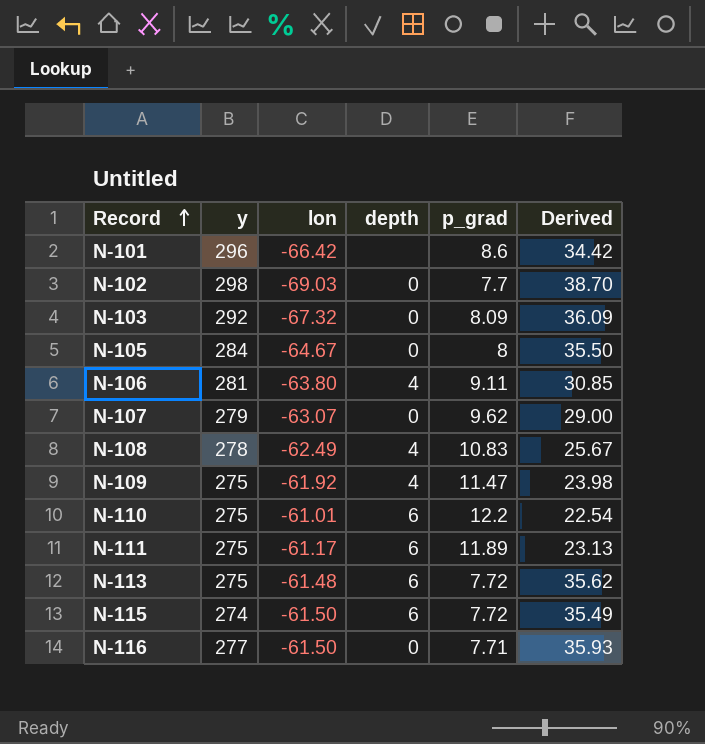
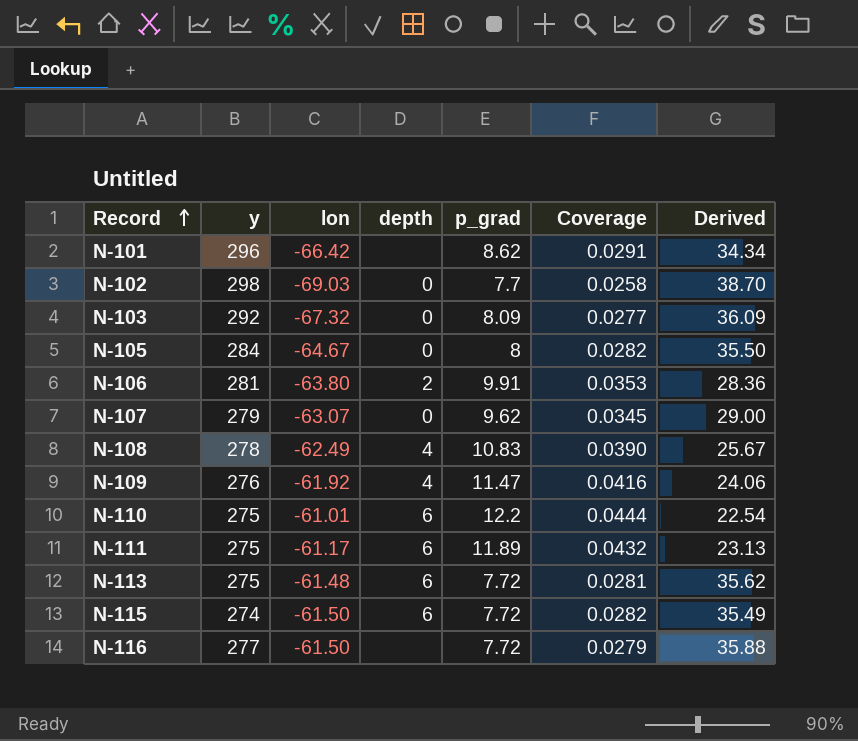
column Coverage | formula: none -> [p_grad] / [y]
N-101 | p_grad: 8.6 -> 8.62
N-101 | Derived: 34.42 -> 34.34
N-106 | depth: 4 -> 2
N-106 | p_grad: 9.11 -> 9.91
N-106 | Derived: 30.85 -> 28.36
N-109 | y: 275 -> 276
N-109 | Derived: 23.98 -> 24.06
N-116 | depth: 0 -> none
N-116 | p_grad: 7.71 -> 7.72
N-116 | Derived: 35.93 -> 35.88

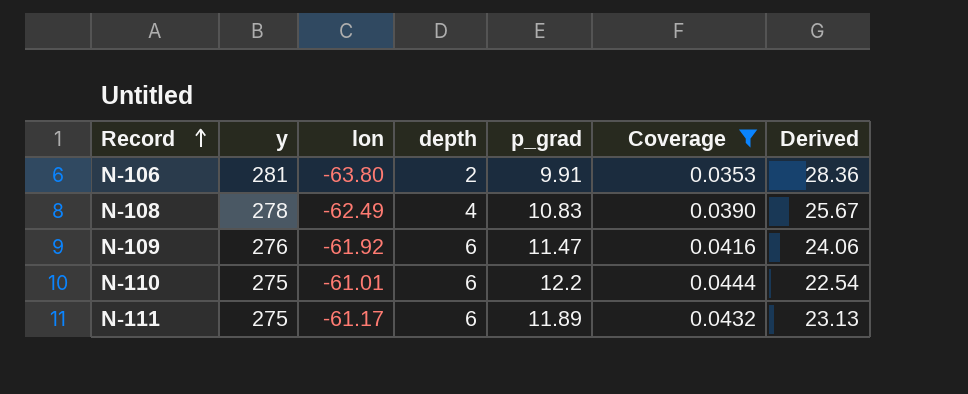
filter: none -> Coverage >= 0.0353
N-109 | depth: 4 -> 6

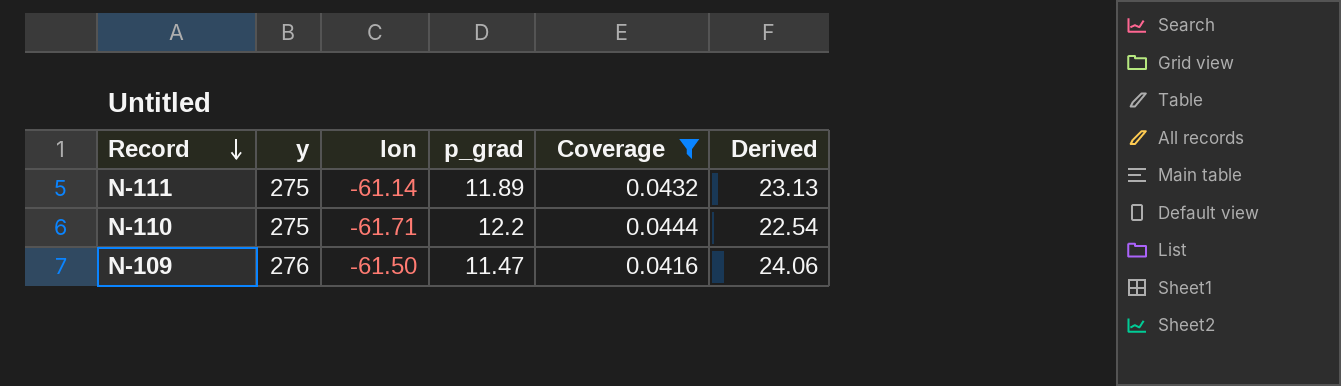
row order: Record ascending -> Record descending
column depth | position: 4 -> none
row N-106: 281 | -63.80 | 2 | 9.91 | 0.0353 | 28.36 -> none
row N-108: 278 | -62.49 | 4 | 10.83 | 0.0390 | 25.67 -> none
N-111 | lon: -61.17 -> -61.14
N-110 | lon: -61.01 -> -61.71
N-109 | lon: -61.92 -> -61.50

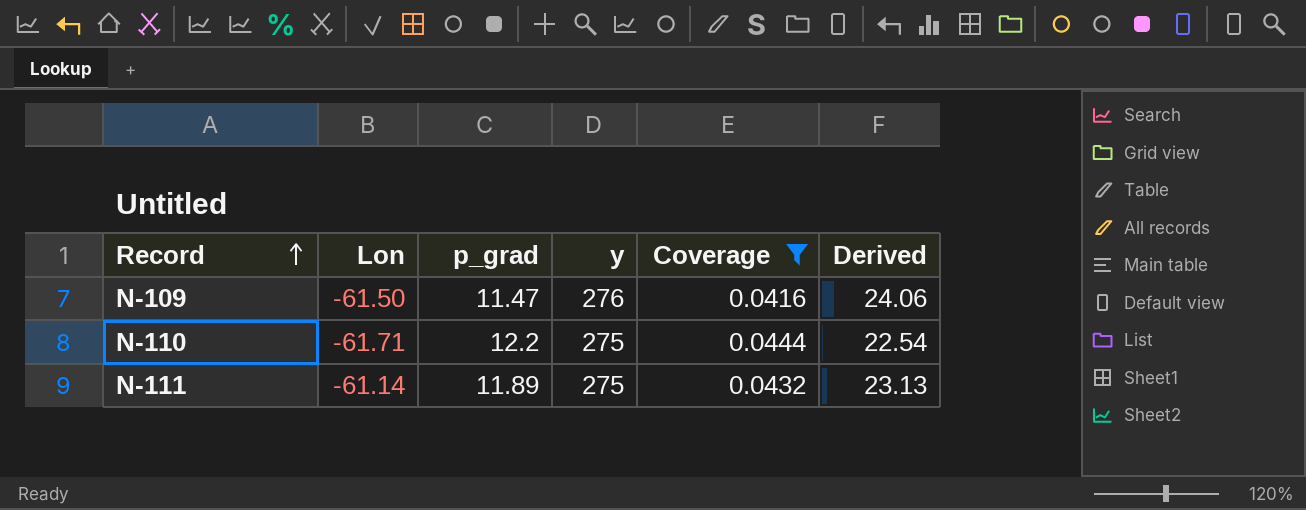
row order: Record descending -> Record ascending
column name: lon -> Lon
column y | position: 2 -> 4

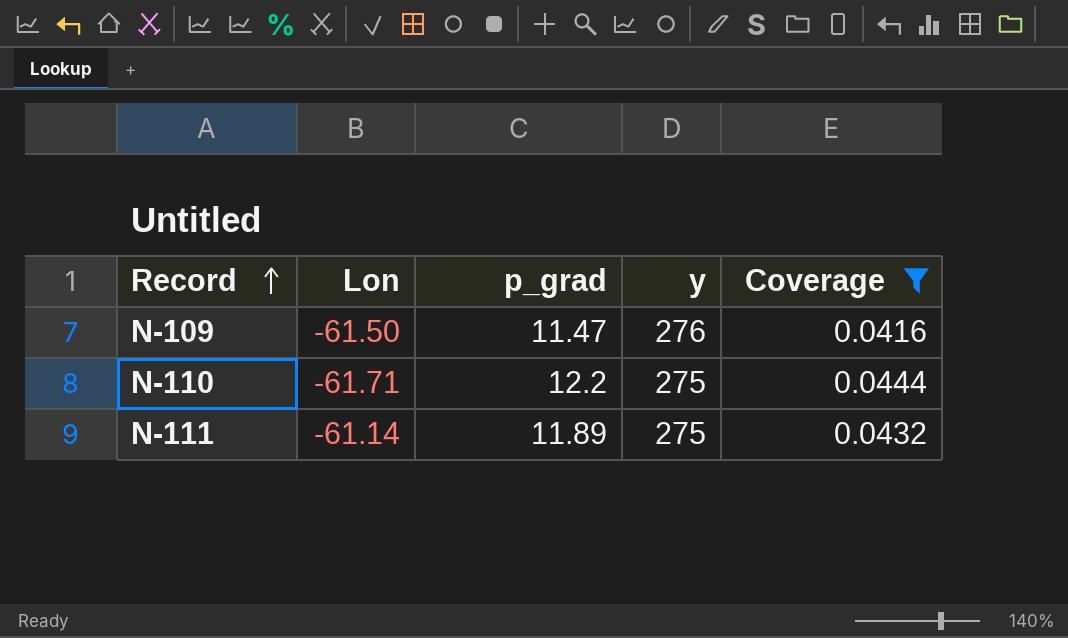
column Derived | formula: [y] / [p_grad] -> none

